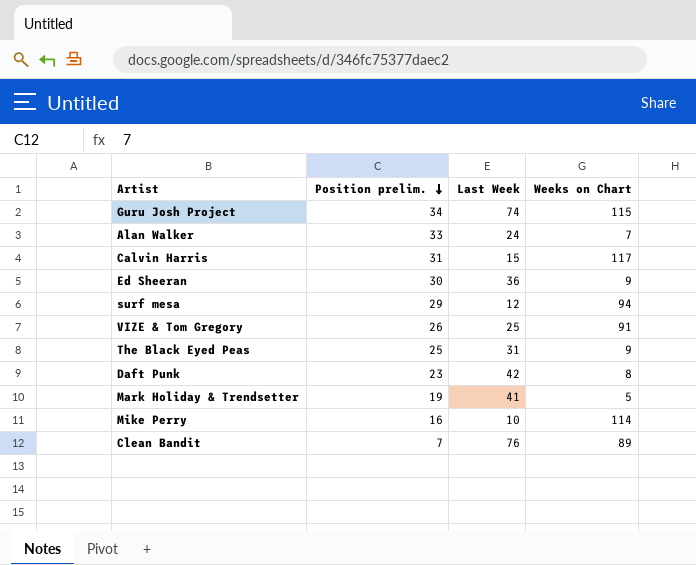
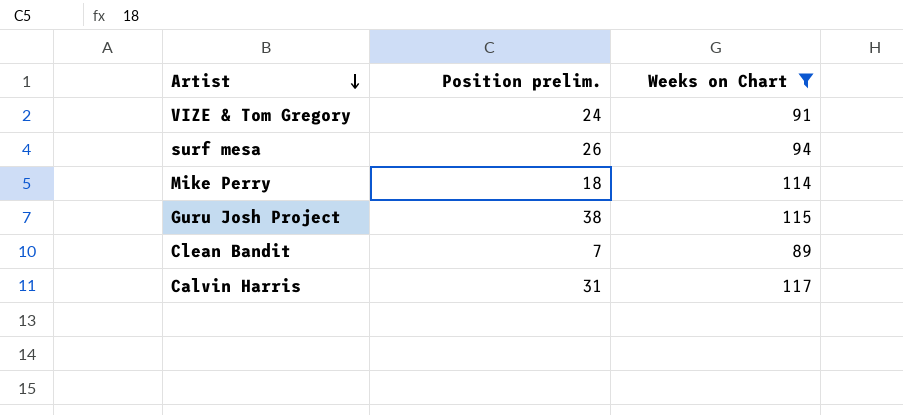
filter: none -> Weeks on Chart >= 89
row order: Position prelim. descending -> Artist descending
column Last Week | position: 3 -> none
VIZE & Tom Gregory | Position prelim.: 26 -> 24
surf mesa | Position prelim.: 29 -> 26
Mike Perry | Position prelim.: 16 -> 18
Guru Josh Project | Position prelim.: 34 -> 38

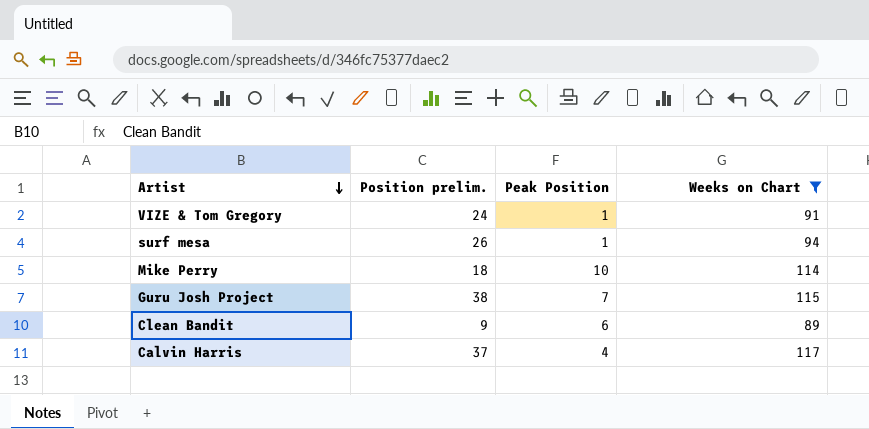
column Peak Position | position: none -> 3
Clean Bandit | Position prelim.: 7 -> 9
Calvin Harris | Position prelim.: 31 -> 37

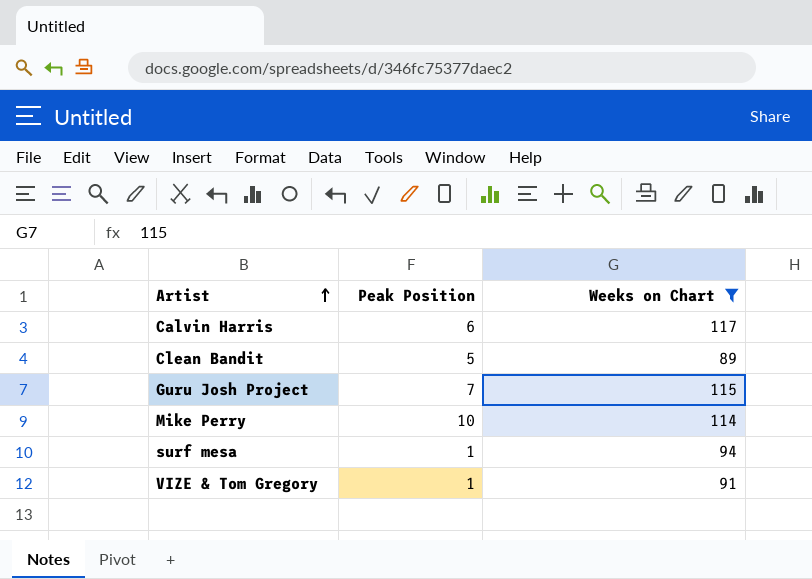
row order: Artist descending -> Artist ascending
column Position prelim. | position: 2 -> none
Calvin Harris | Peak Position: 4 -> 6
Clean Bandit | Peak Position: 6 -> 5

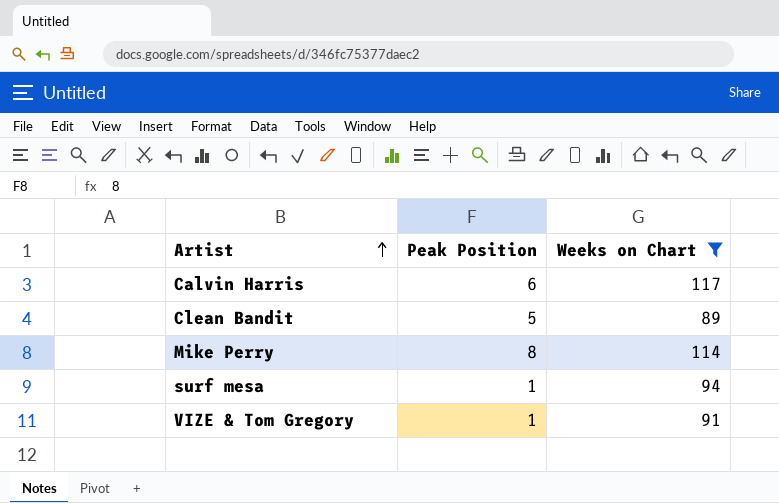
row Guru Josh Project: 7 | 115 -> none
Mike Perry | Peak Position: 10 -> 8

